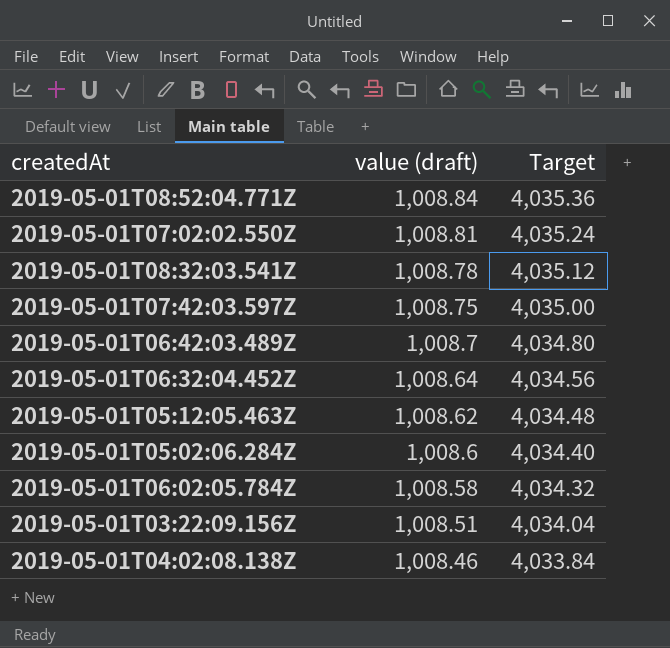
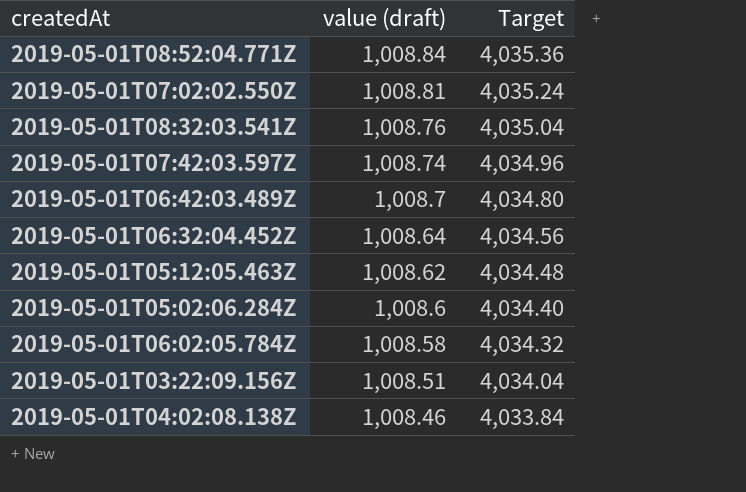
2019-05-01T08:32:03.541Z | value (draft): 1,008.78 -> 1,008.76
2019-05-01T08:32:03.541Z | Target: 4,035.12 -> 4,035.04
2019-05-01T07:42:03.597Z | value (draft): 1,008.75 -> 1,008.74
2019-05-01T07:42:03.597Z | Target: 4,035.00 -> 4,034.96

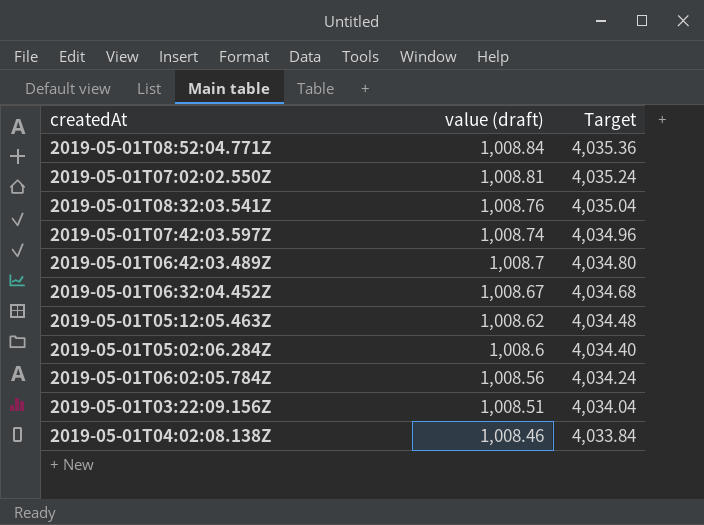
2019-05-01T06:32:04.452Z | value (draft): 1,008.64 -> 1,008.67
2019-05-01T06:32:04.452Z | Target: 4,034.56 -> 4,034.68
2019-05-01T06:02:05.784Z | value (draft): 1,008.58 -> 1,008.56
2019-05-01T06:02:05.784Z | Target: 4,034.32 -> 4,034.24

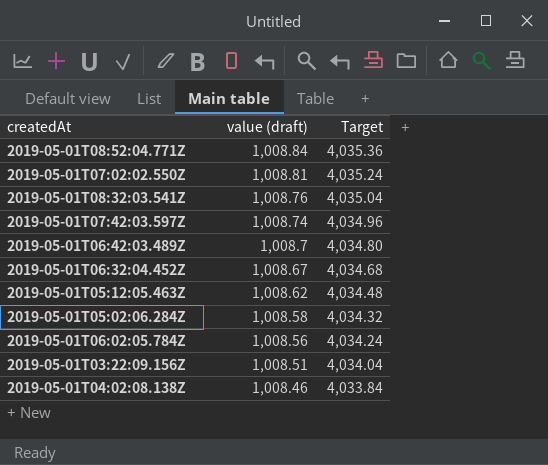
2019-05-01T05:02:06.284Z | value (draft): 1,008.6 -> 1,008.58
2019-05-01T05:02:06.284Z | Target: 4,034.40 -> 4,034.32

